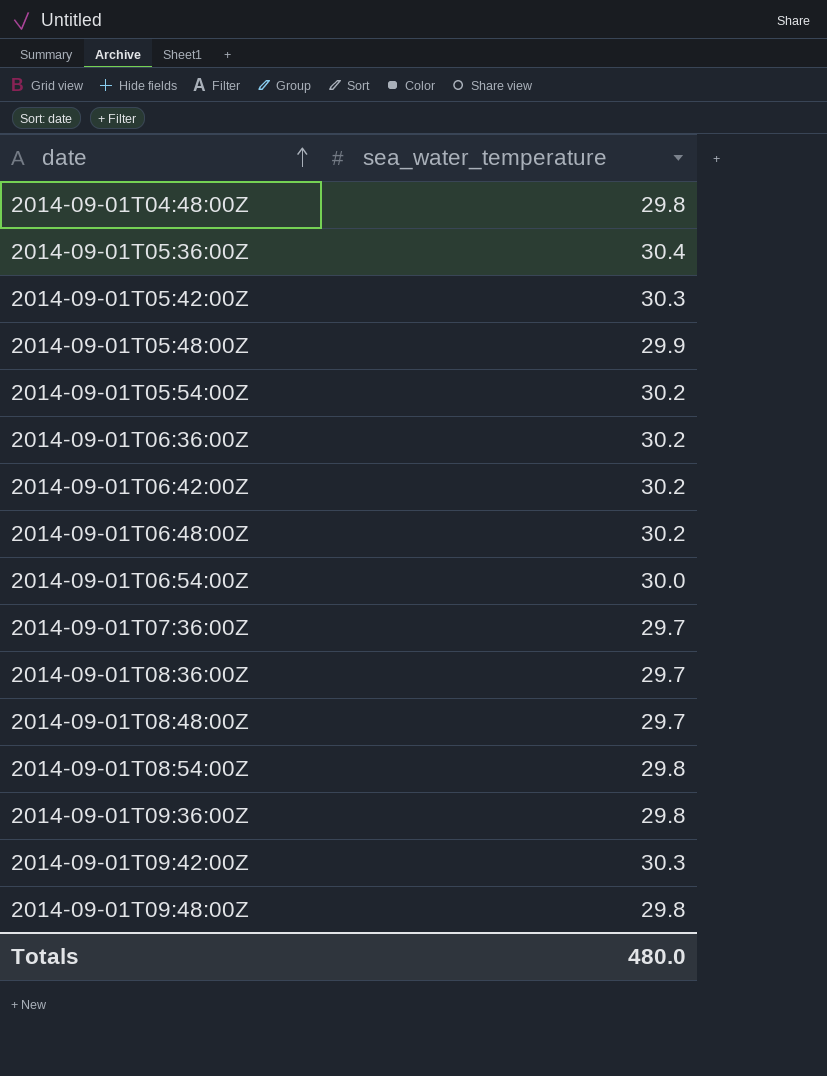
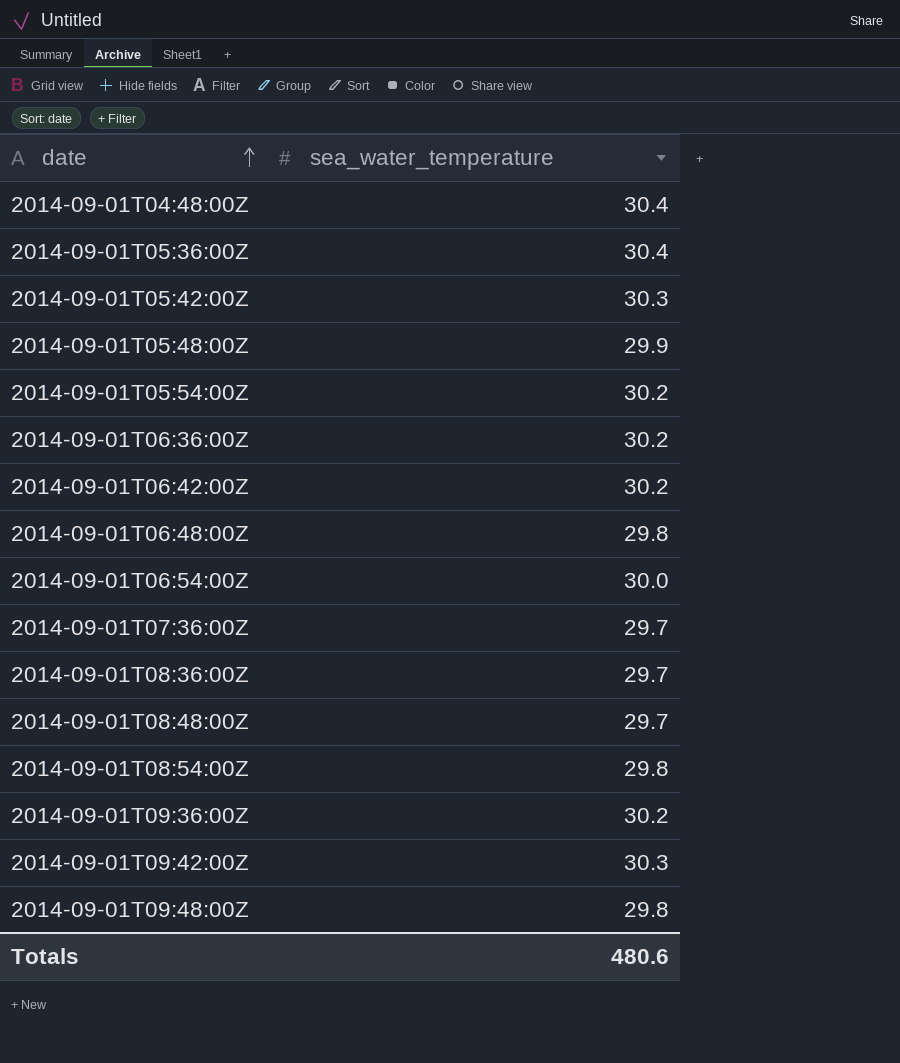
2014-09-01T04:48:00Z | sea_water_temperature: 29.8 -> 30.4
2014-09-01T06:48:00Z | sea_water_temperature: 30.2 -> 29.8
2014-09-01T09:36:00Z | sea_water_temperature: 29.8 -> 30.2
Totals | sea_water_temperature: 480.0 -> 480.6

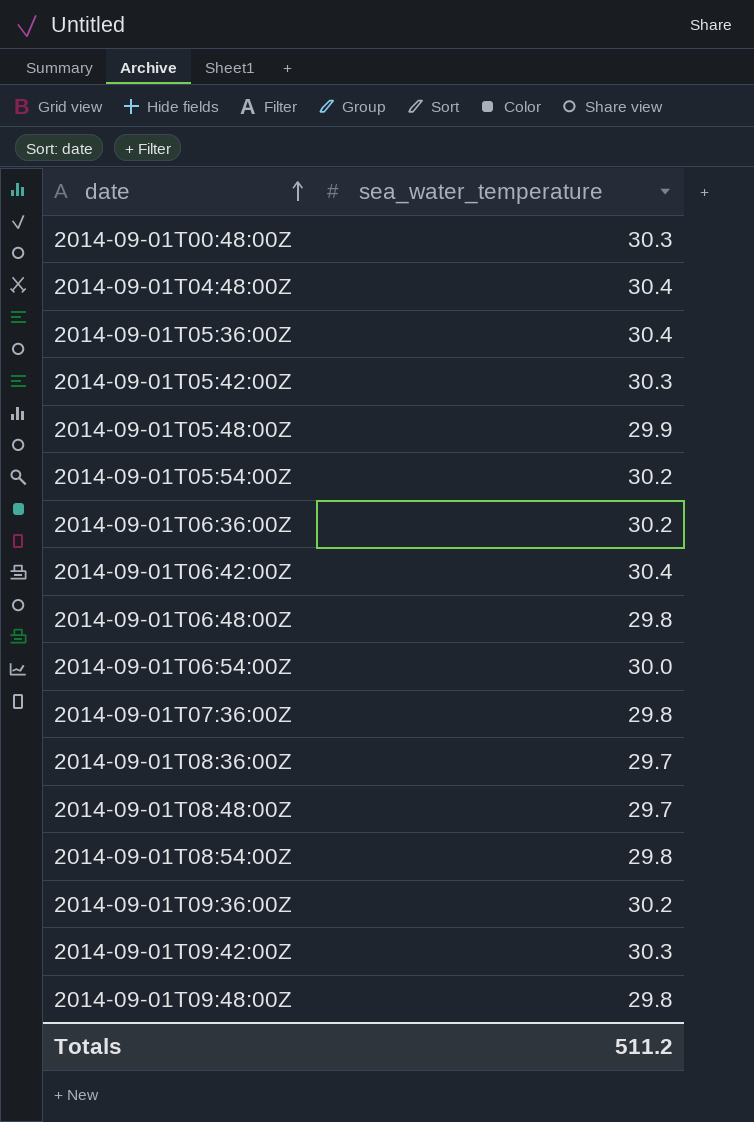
row 2014-09-01T00:48:00Z: none -> 30.3
2014-09-01T06:42:00Z | sea_water_temperature: 30.2 -> 30.4
2014-09-01T07:36:00Z | sea_water_temperature: 29.7 -> 29.8
Totals | sea_water_temperature: 480.6 -> 511.2

